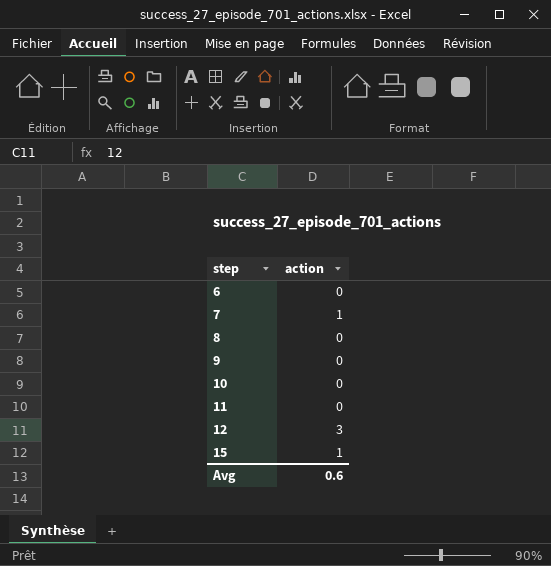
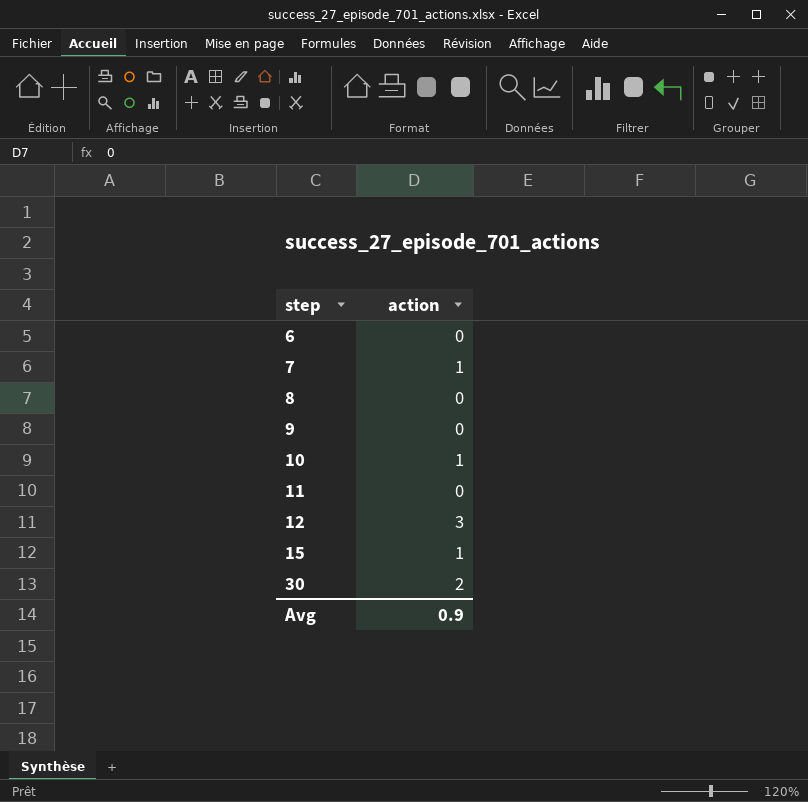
10 | action: 0 -> 1
row 30: none -> 2
Avg | action: 0.6 -> 0.9

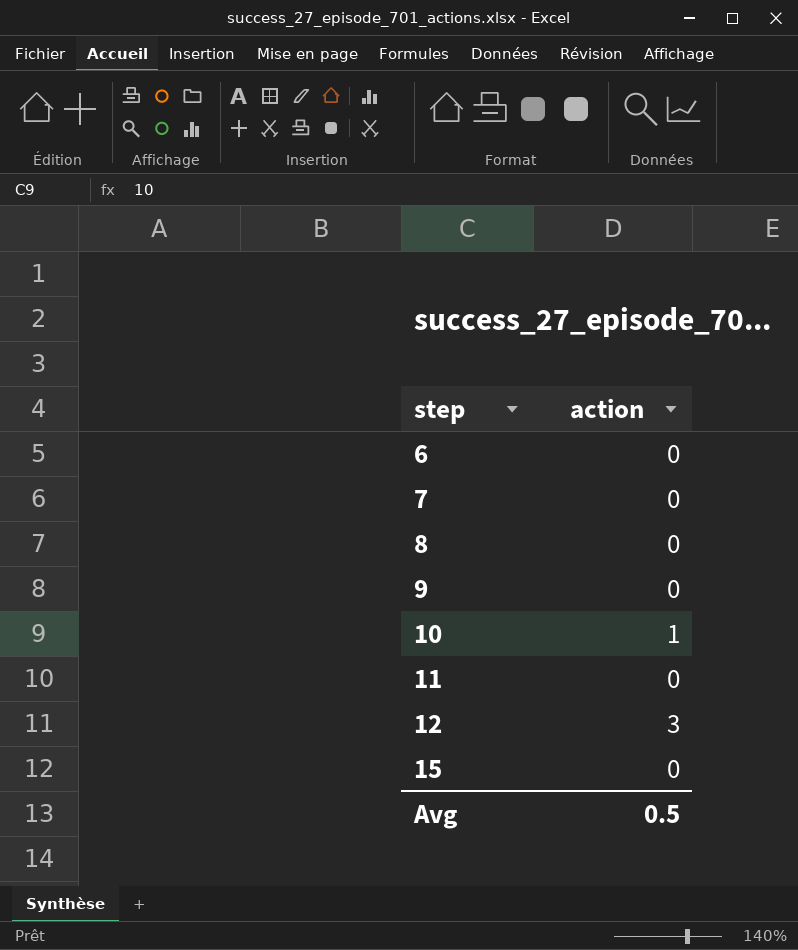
row 30: 2 -> none
7 | action: 1 -> 0
15 | action: 1 -> 0
Avg | action: 0.9 -> 0.5

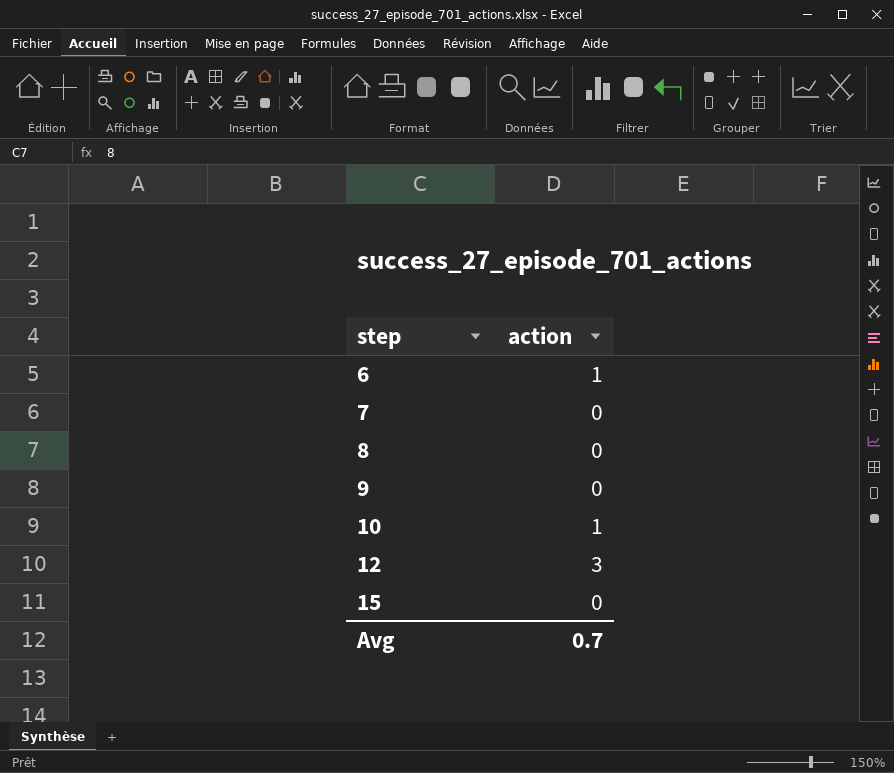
row 11: 0 -> none
6 | action: 0 -> 1
Avg | action: 0.5 -> 0.7

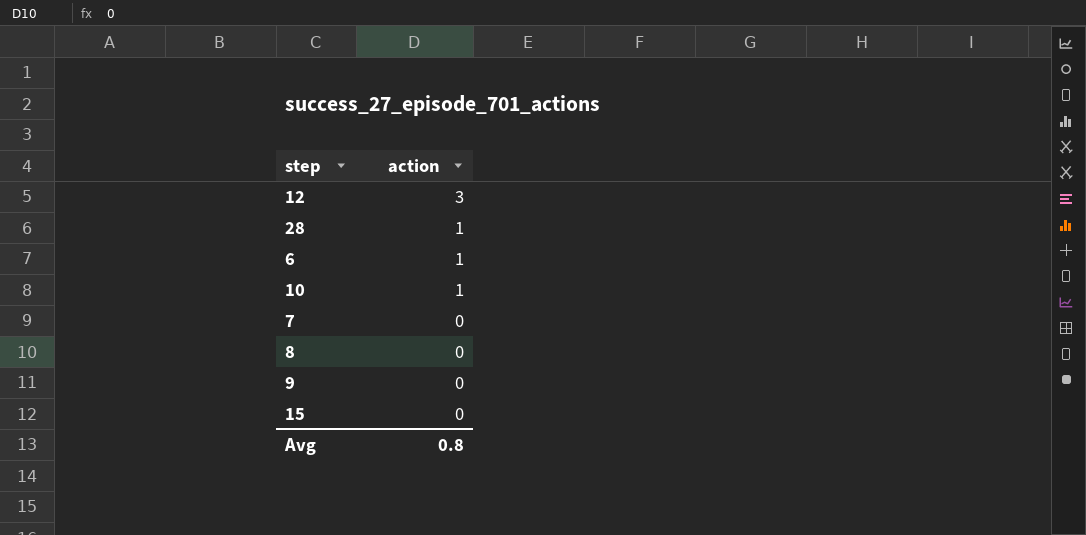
row order: step ascending -> action descending
row 28: none -> 1
Avg | action: 0.7 -> 0.8

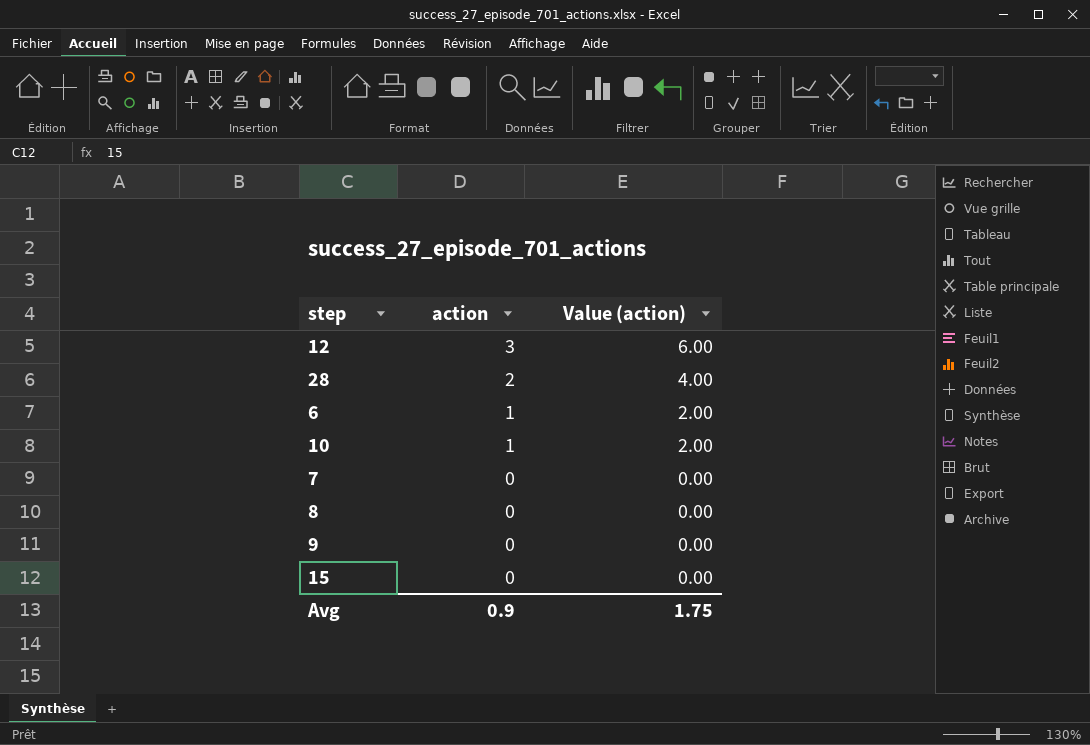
column Value (action) | formula: none -> [action] * 2
28 | action: 1 -> 2
Avg | action: 0.8 -> 0.9

